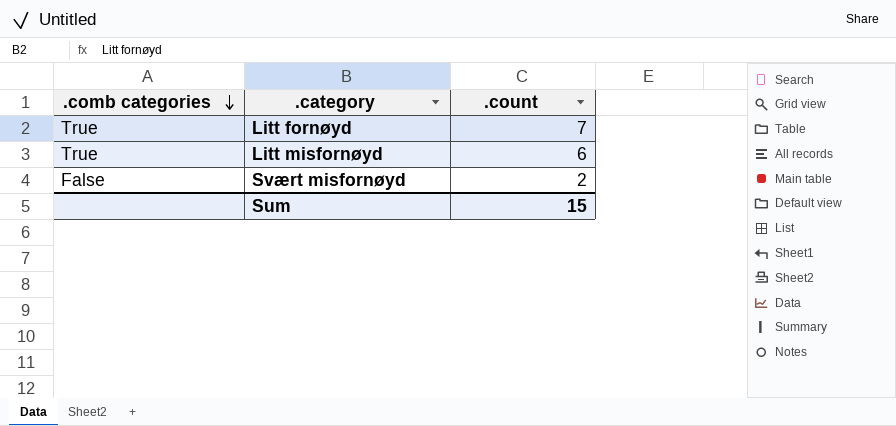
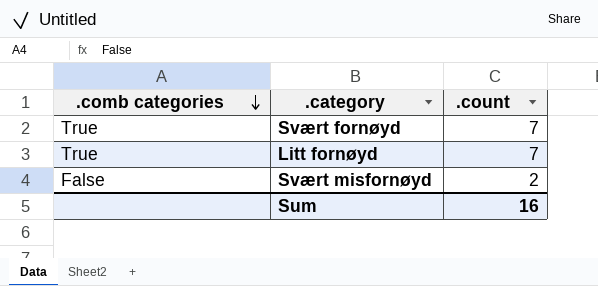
row Litt misfornøyd: True | 6 -> none
row Svært fornøyd: none -> True | 7
Sum | .count: 15 -> 16

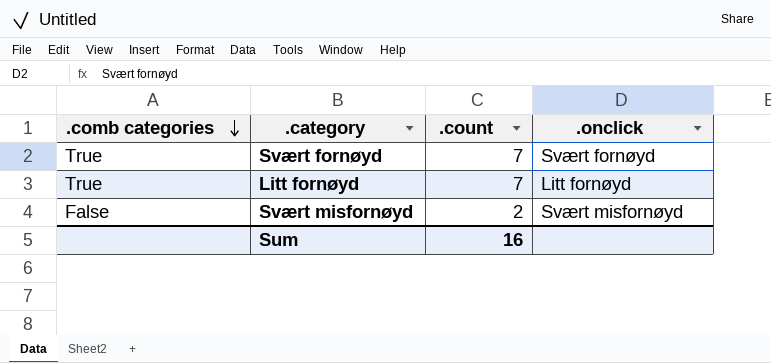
column .onclick | position: none -> 4

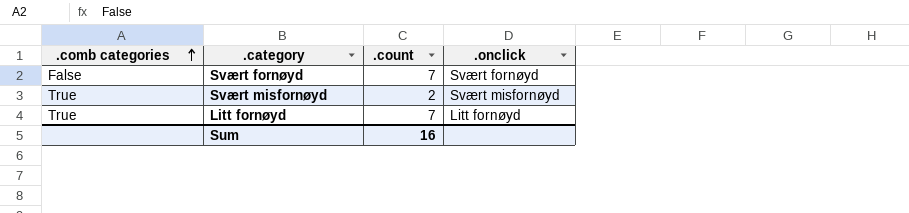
row order: .comb categories descending -> .comb categories ascending
Svært fornøyd | .comb categories: True -> False
Svært misfornøyd | .comb categories: False -> True

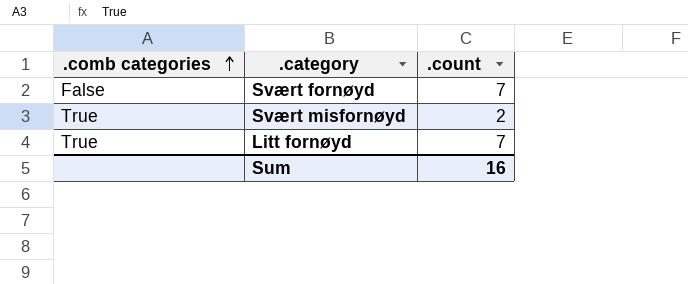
column .onclick | position: 4 -> none

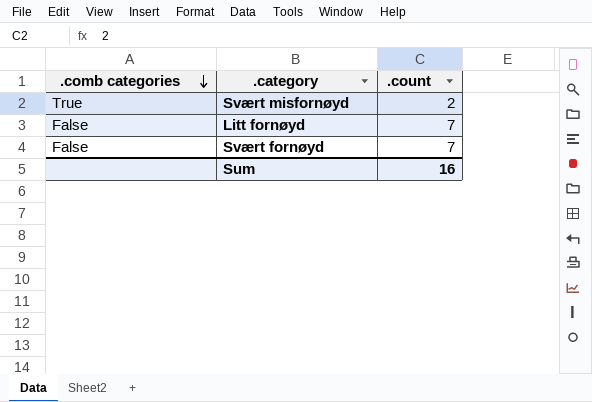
row order: .comb categories ascending -> .comb categories descending
Litt fornøyd | .comb categories: True -> False

